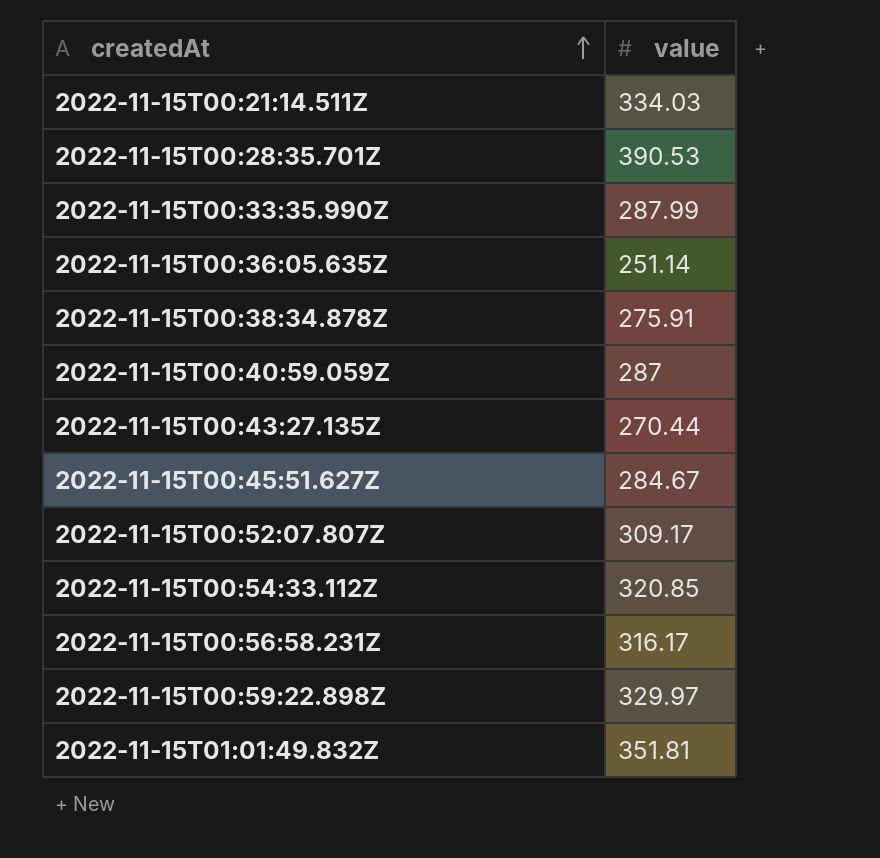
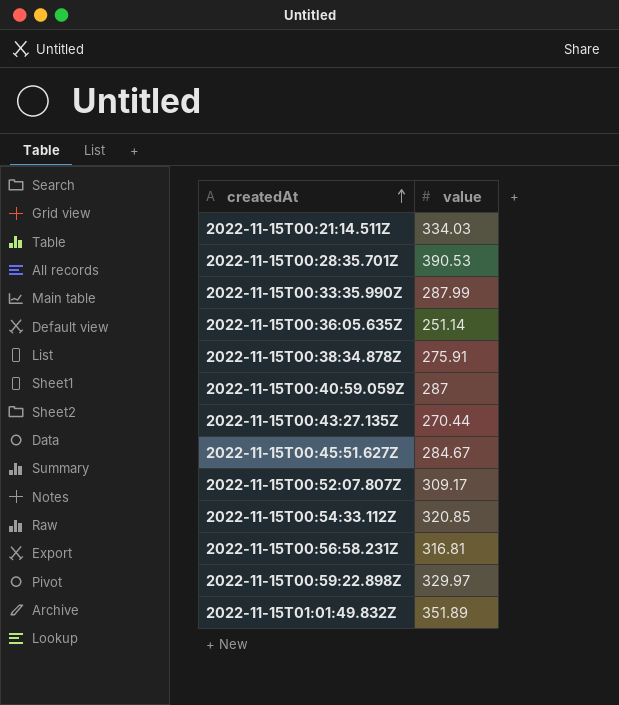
2022-11-15T00:56:58.231Z | value: 316.17 -> 316.81
2022-11-15T01:01:49.832Z | value: 351.81 -> 351.89

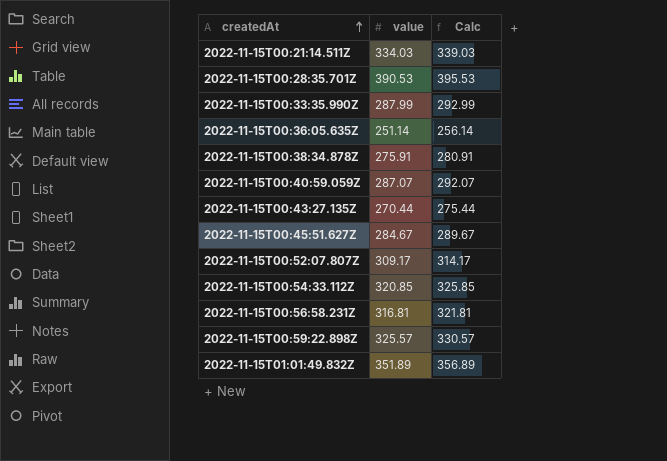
column Calc | formula: none -> [value] + 5
2022-11-15T00:40:59.059Z | value: 287 -> 287.07
2022-11-15T00:59:22.898Z | value: 329.97 -> 325.57

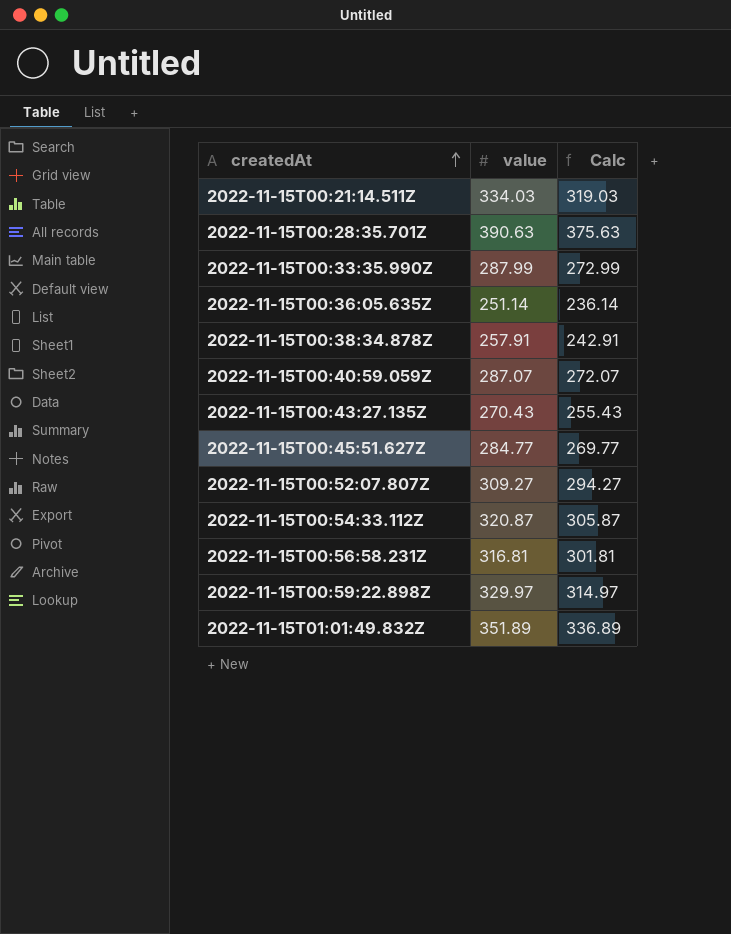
column Calc | formula: [value] + 5 -> [value] - 15
2022-11-15T00:28:35.701Z | value: 390.53 -> 390.63
2022-11-15T00:38:34.878Z | value: 275.91 -> 257.91
2022-11-15T00:43:27.135Z | value: 270.44 -> 270.43
2022-11-15T00:45:51.627Z | value: 284.67 -> 284.77
2022-11-15T00:52:07.807Z | value: 309.17 -> 309.27
2022-11-15T00:54:33.112Z | value: 320.85 -> 320.87
2022-11-15T00:59:22.898Z | value: 325.57 -> 329.97

